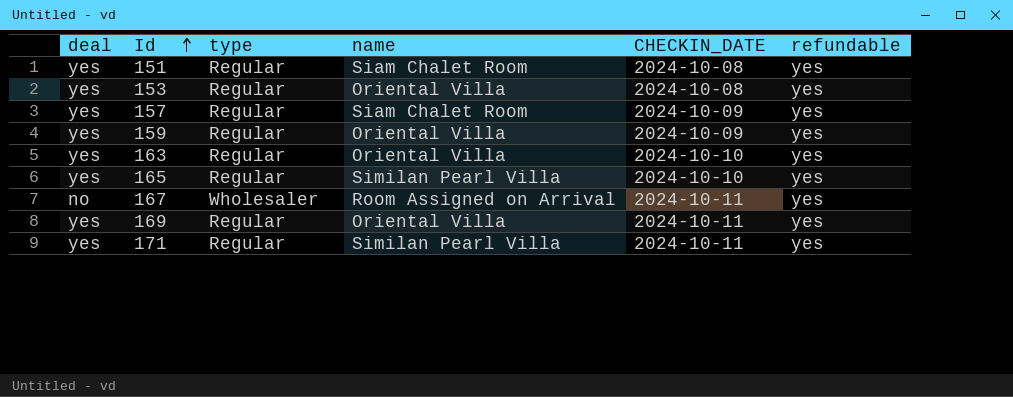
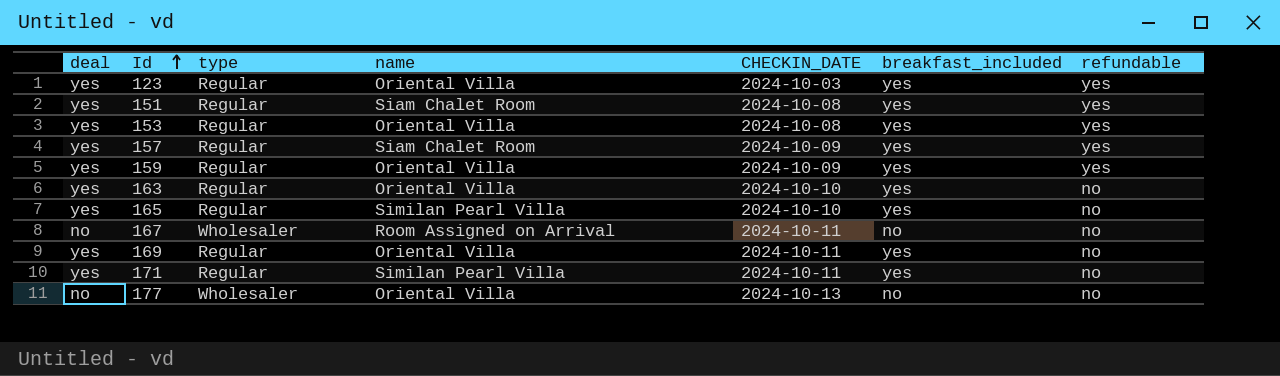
column breakfast_included | position: none -> 6
row 123: none -> yes | Regular | Oriental Villa | 2024-10-03 | yes | yes
163 | refundable: yes -> no
165 | refundable: yes -> no
167 | refundable: yes -> no
169 | refundable: yes -> no
171 | refundable: yes -> no
row 177: none -> no | Wholesaler | Oriental Villa | 2024-10-13 | no | no

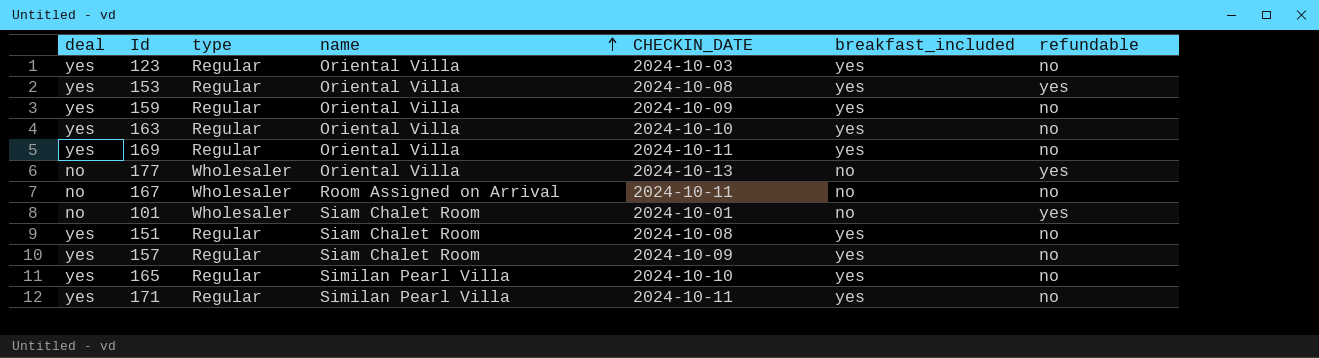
row order: Id ascending -> name ascending
123 | refundable: yes -> no
159 | refundable: yes -> no
177 | refundable: no -> yes
row 101: none -> no | Wholesaler | Siam Chalet Room | 2024-10-01 | no | yes
151 | refundable: yes -> no
157 | refundable: yes -> no

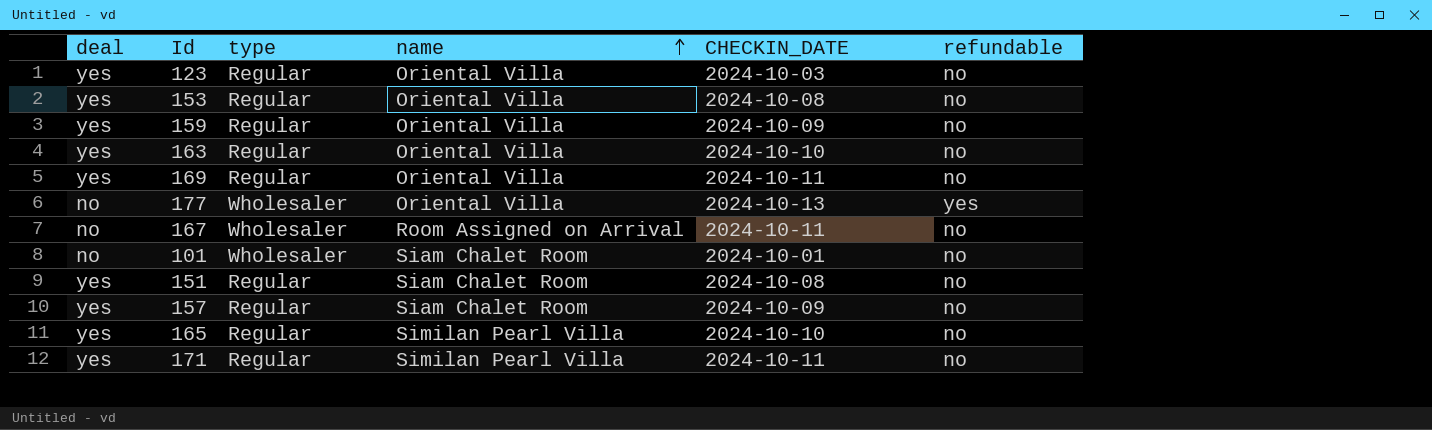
column breakfast_included | position: 6 -> none
153 | refundable: yes -> no
101 | refundable: yes -> no

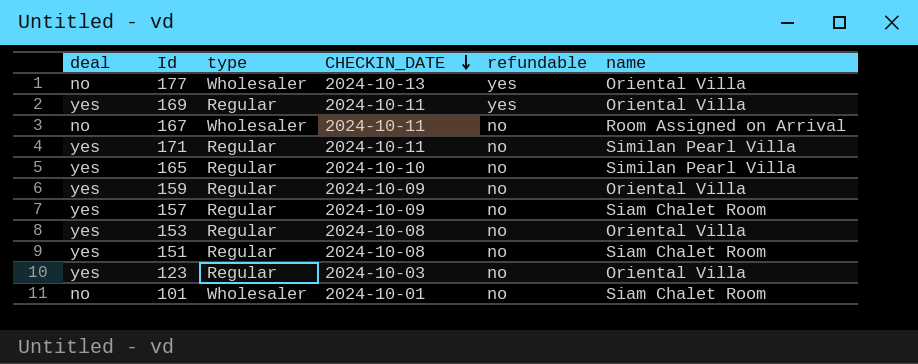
row order: name ascending -> CHECKIN_DATE descending
column name | position: 4 -> 6
row 163: yes | Regular | Oriental Villa | 2024-10-10 | no -> none
169 | refundable: no -> yes

